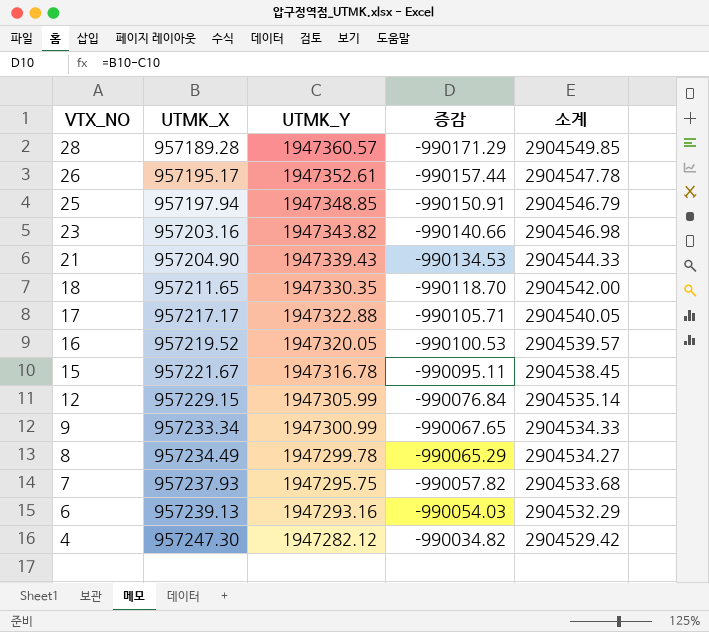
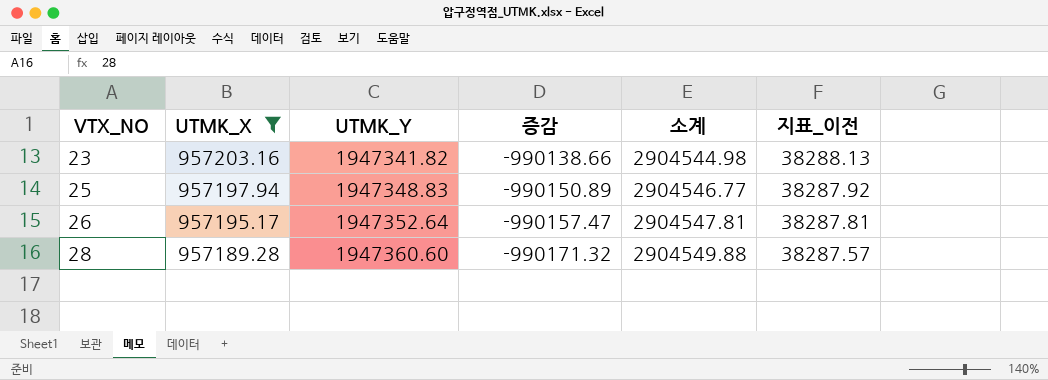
filter: none -> UTMK_X <= 957203.16
row order: VTX_NO descending -> VTX_NO ascending
column 지표_이전 | formula: none -> [UTMK_X] * 0.04
23 | UTMK_Y: 1947343.82 -> 1947341.82
23 | 증감: -990140.66 -> -990138.66
23 | 소계: 2904546.98 -> 2904544.98
25 | UTMK_Y: 1947348.85 -> 1947348.83
25 | 증감: -990150.91 -> -990150.89
25 | 소계: 2904546.79 -> 2904546.77
26 | UTMK_Y: 1947352.61 -> 1947352.64
26 | 증감: -990157.44 -> -990157.47
26 | 소계: 2904547.78 -> 2904547.81
28 | UTMK_Y: 1947360.57 -> 1947360.60
28 | 증감: -990171.29 -> -990171.32
28 | 소계: 2904549.85 -> 2904549.88

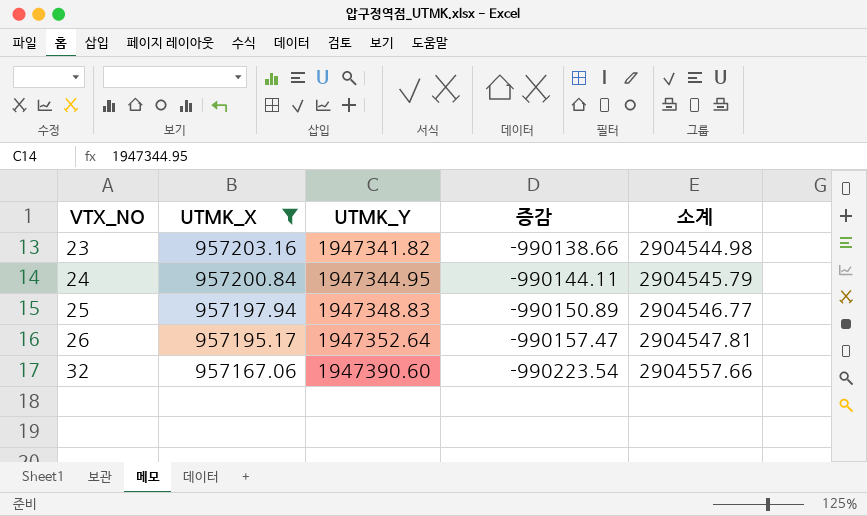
column 지표_이전 | formula: [UTMK_X] * 0.04 -> none
row 28: 957189.28 | 1947360.60 | -990171.32 | 2904549.88 | 38287.57 -> none
row 24: none -> 957200.84 | 1947344.95 | -990144.11 | 2904545.79
row 32: none -> 957167.06 | 1947390.60 | -990223.54 | 2904557.66

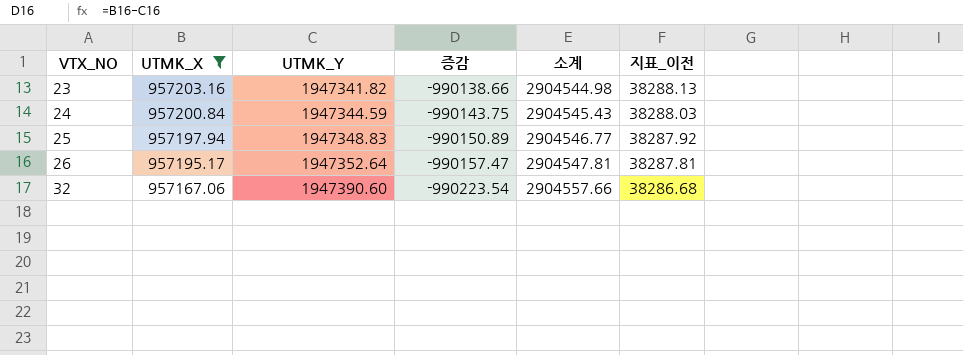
column 지표_이전 | formula: none -> [UTMK_X] * 0.04
24 | UTMK_Y: 1947344.95 -> 1947344.59
24 | 증감: -990144.11 -> -990143.75
24 | 소계: 2904545.79 -> 2904545.43

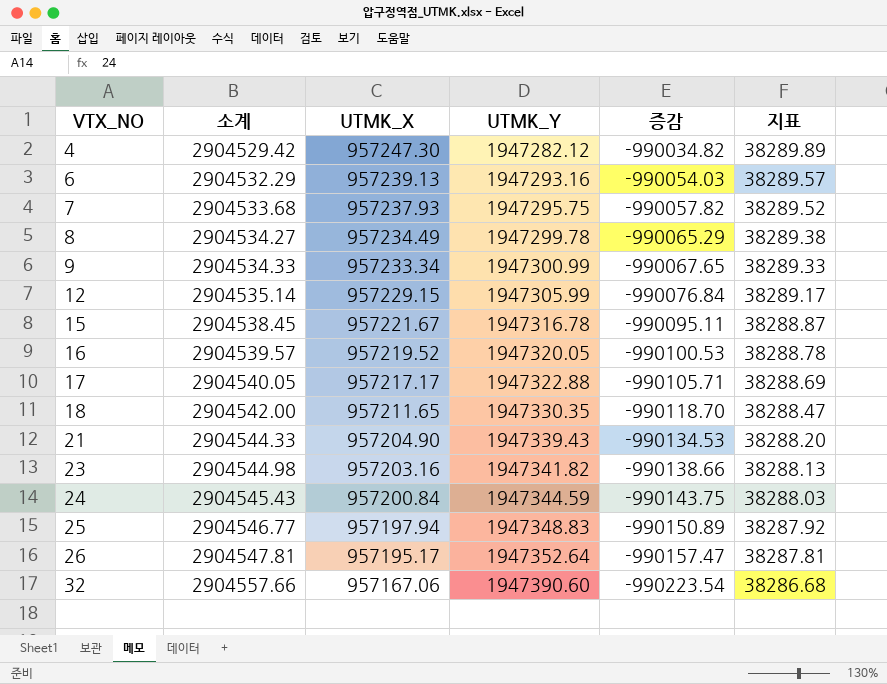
filter: UTMK_X <= 957203.16 -> none
column 소계 | position: 5 -> 2
column name: 지표_이전 -> 지표

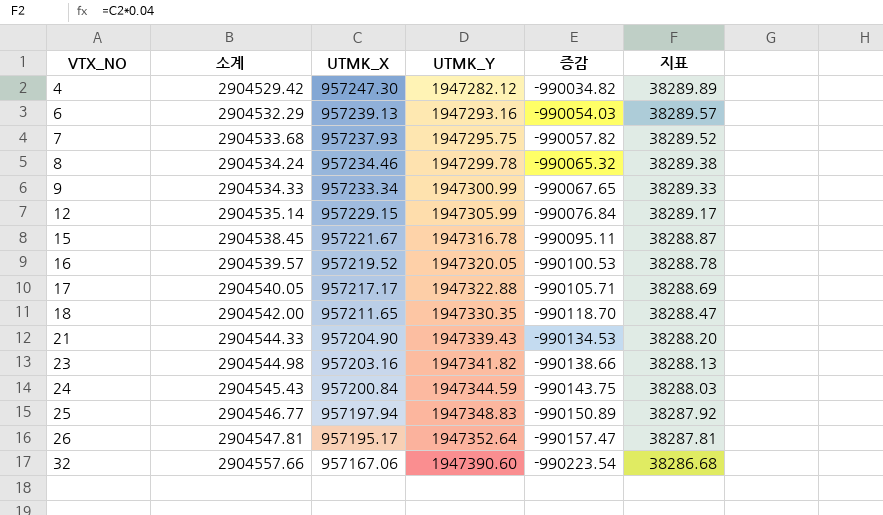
8 | 소계: 2904534.27 -> 2904534.24
8 | UTMK_X: 957234.49 -> 957234.46
8 | 증감: -990065.29 -> -990065.32

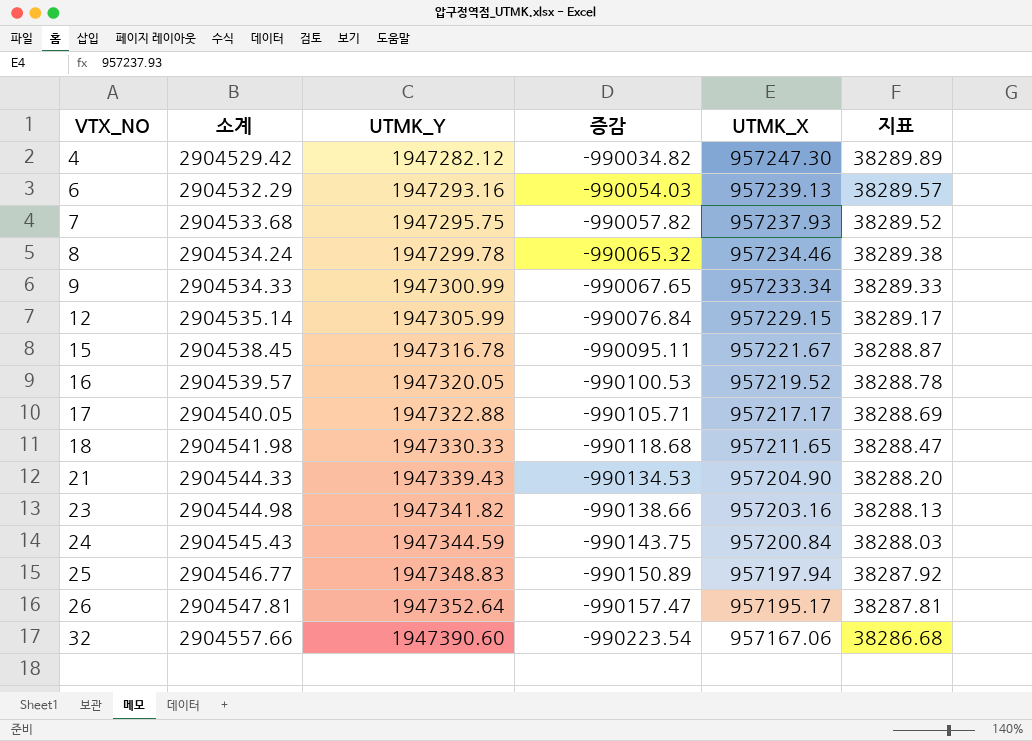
column UTMK_X | position: 3 -> 5
18 | 소계: 2904542.00 -> 2904541.98
18 | UTMK_Y: 1947330.35 -> 1947330.33
18 | 증감: -990118.70 -> -990118.68

